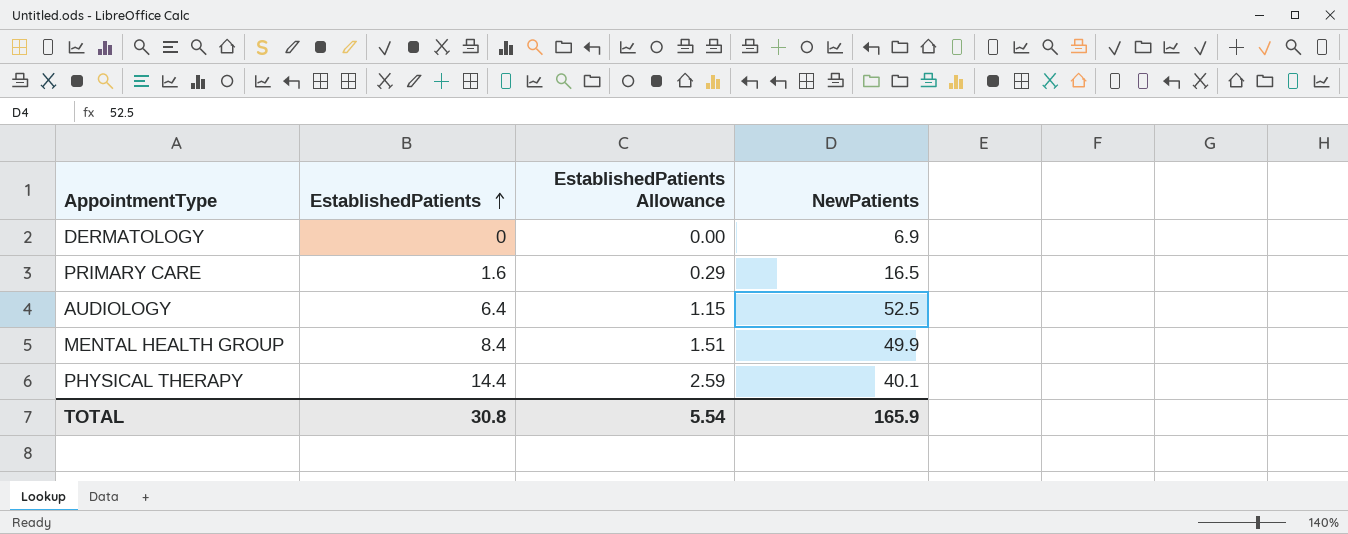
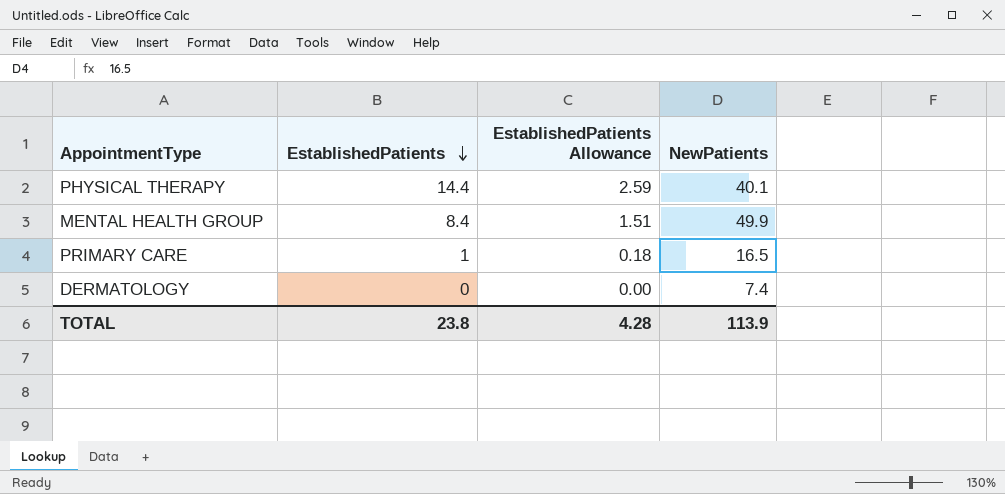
row order: EstablishedPatients ascending -> EstablishedPatients descending
row AUDIOLOGY: 6.4 | 1.15 | 52.5 -> none
PRIMARY CARE | EstablishedPatients: 1.6 -> 1
PRIMARY CARE | EstablishedPatients Allowance: 0.29 -> 0.18
DERMATOLOGY | NewPatients: 6.9 -> 7.4
TOTAL | EstablishedPatients: 30.8 -> 23.8
TOTAL | EstablishedPatients Allowance: 5.54 -> 4.28
TOTAL | NewPatients: 165.9 -> 113.9

